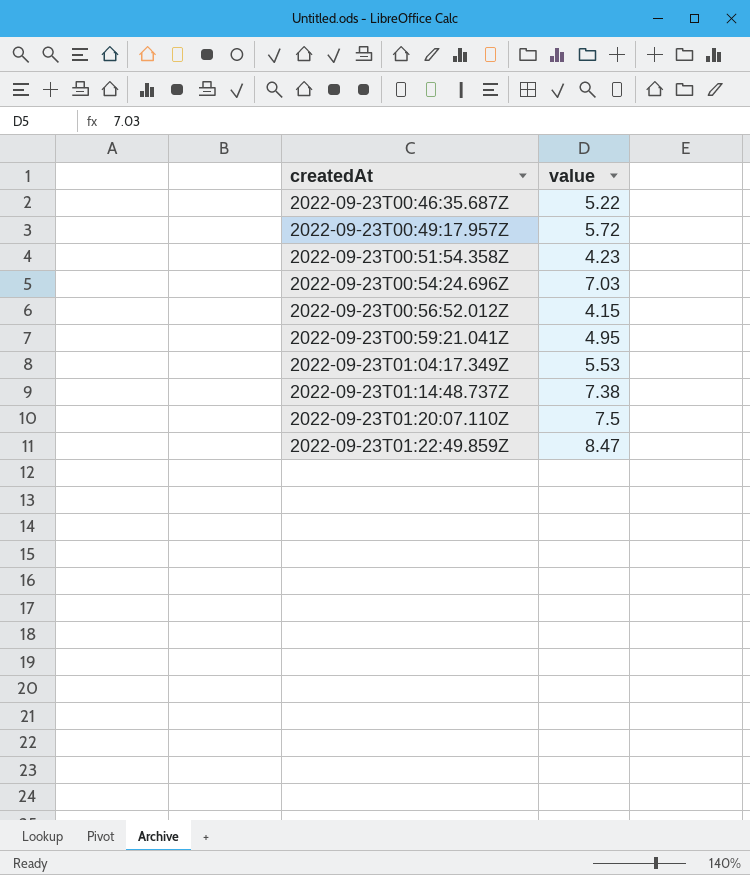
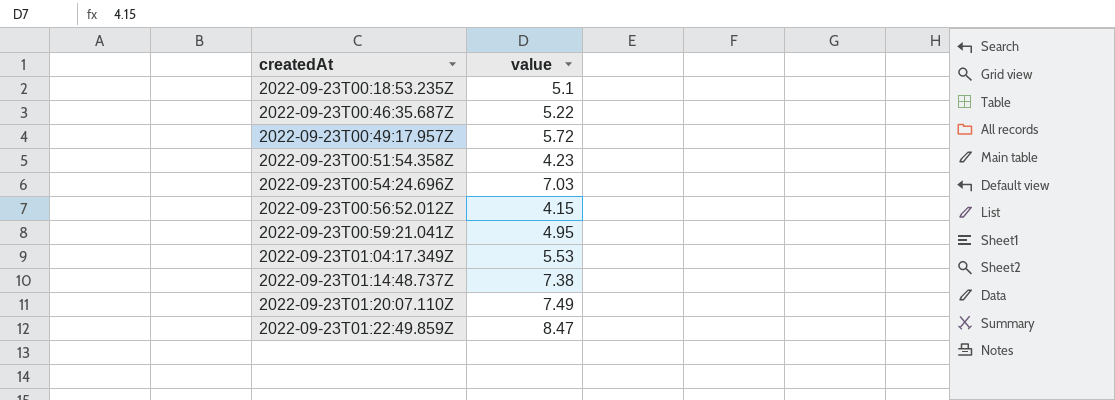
row 2022-09-23T00:18:53.235Z: none -> 5.1
2022-09-23T01:20:07.110Z | value: 7.5 -> 7.49

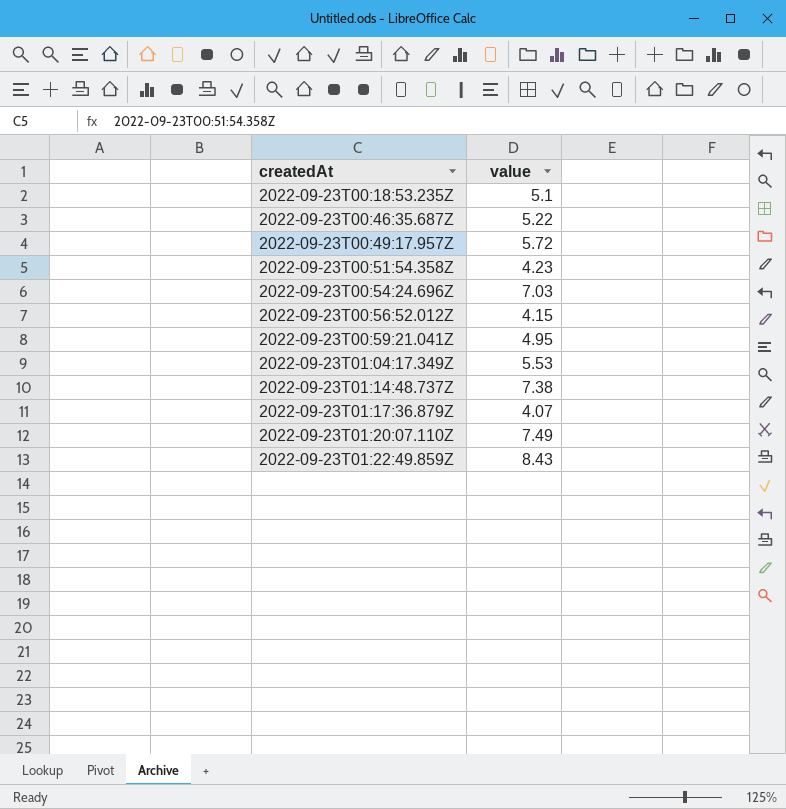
row 2022-09-23T01:17:36.879Z: none -> 4.07
2022-09-23T01:22:49.859Z | value: 8.47 -> 8.43

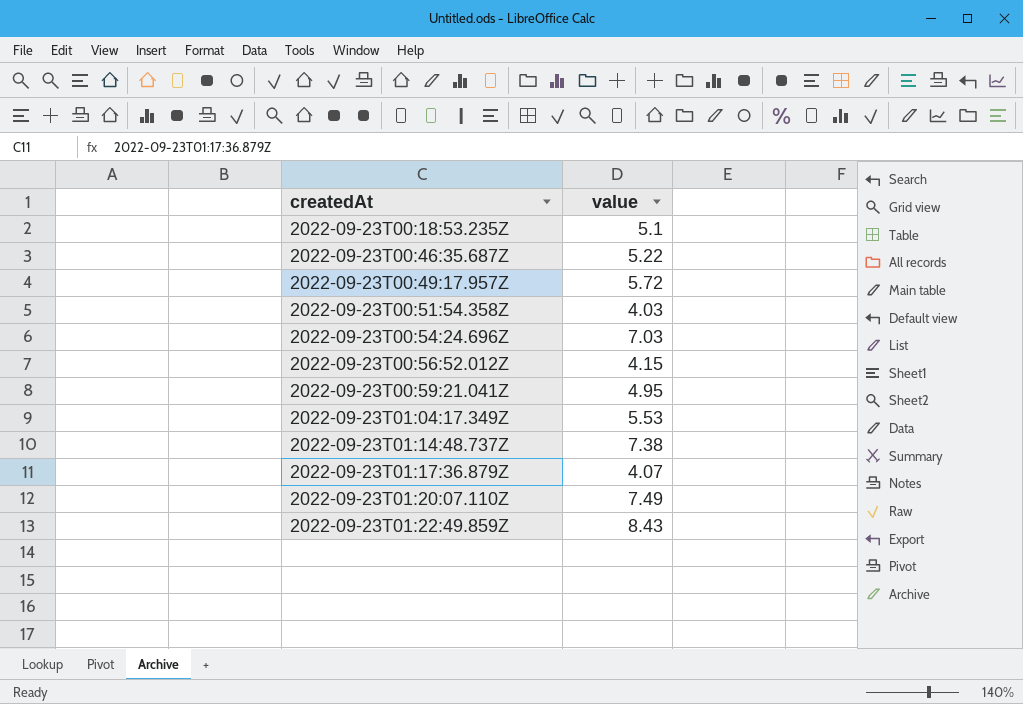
2022-09-23T00:51:54.358Z | value: 4.23 -> 4.03

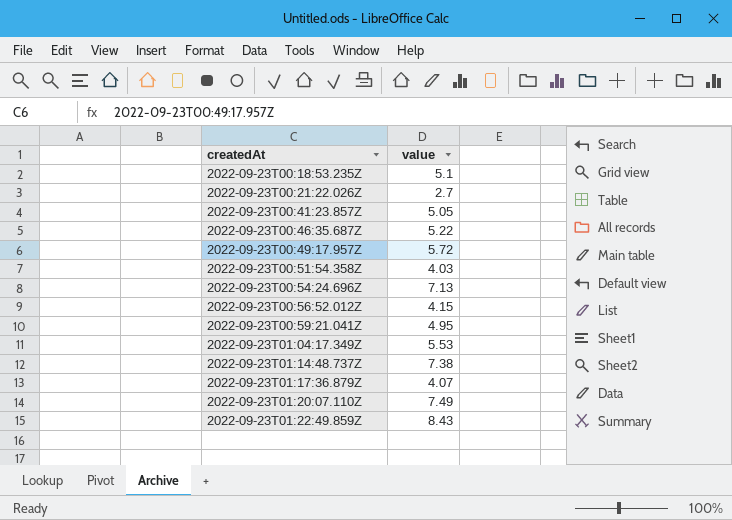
row 2022-09-23T00:21:22.026Z: none -> 2.7
row 2022-09-23T00:41:23.857Z: none -> 5.05
2022-09-23T00:54:24.696Z | value: 7.03 -> 7.13

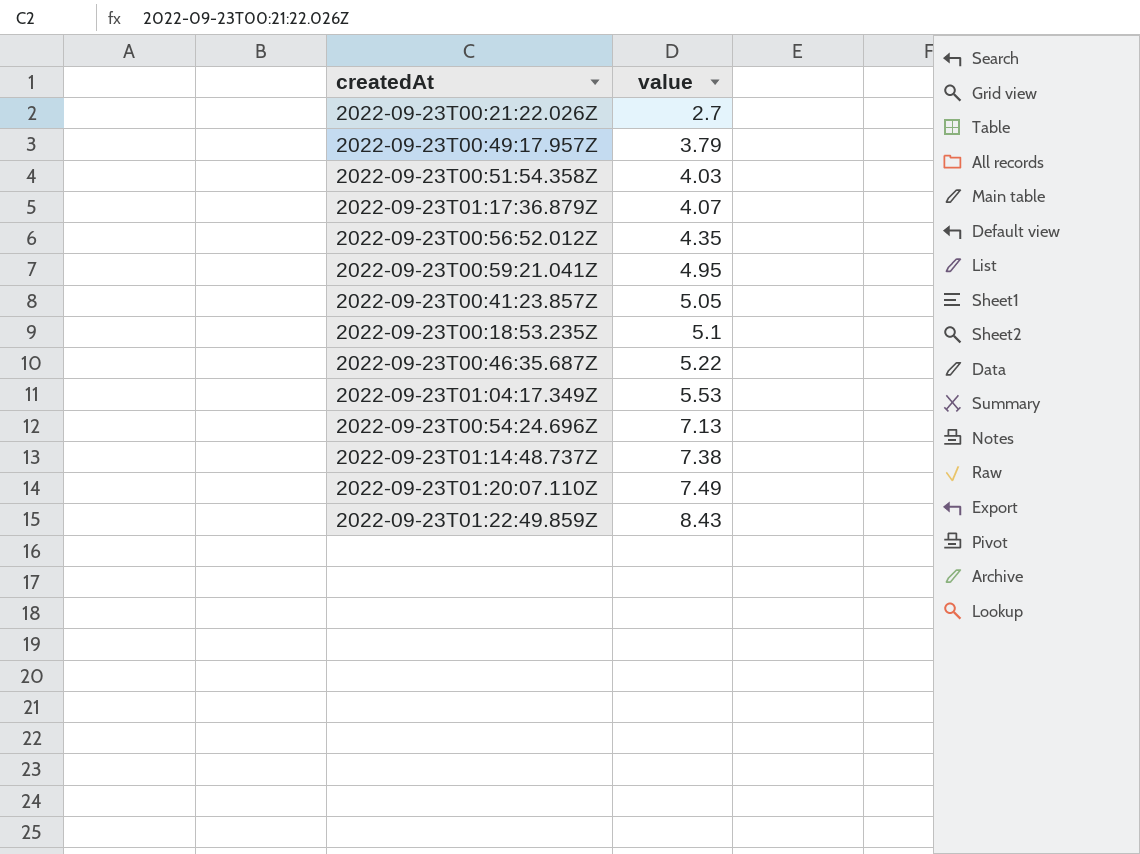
row order: createdAt ascending -> value ascending
2022-09-23T00:49:17.957Z | value: 5.72 -> 3.79
2022-09-23T00:56:52.012Z | value: 4.15 -> 4.35

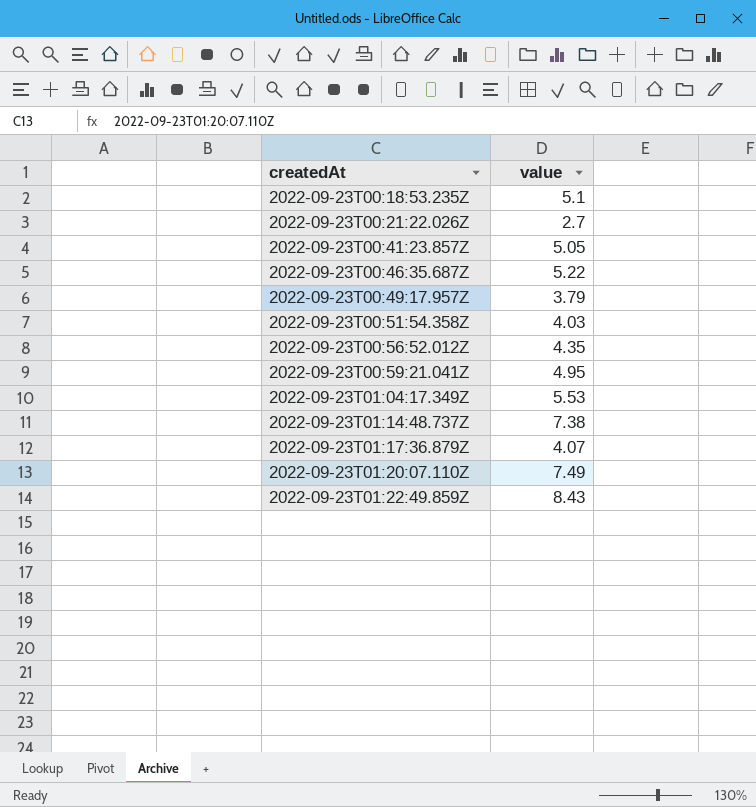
row order: value ascending -> createdAt ascending
row 2022-09-23T00:54:24.696Z: 7.13 -> none

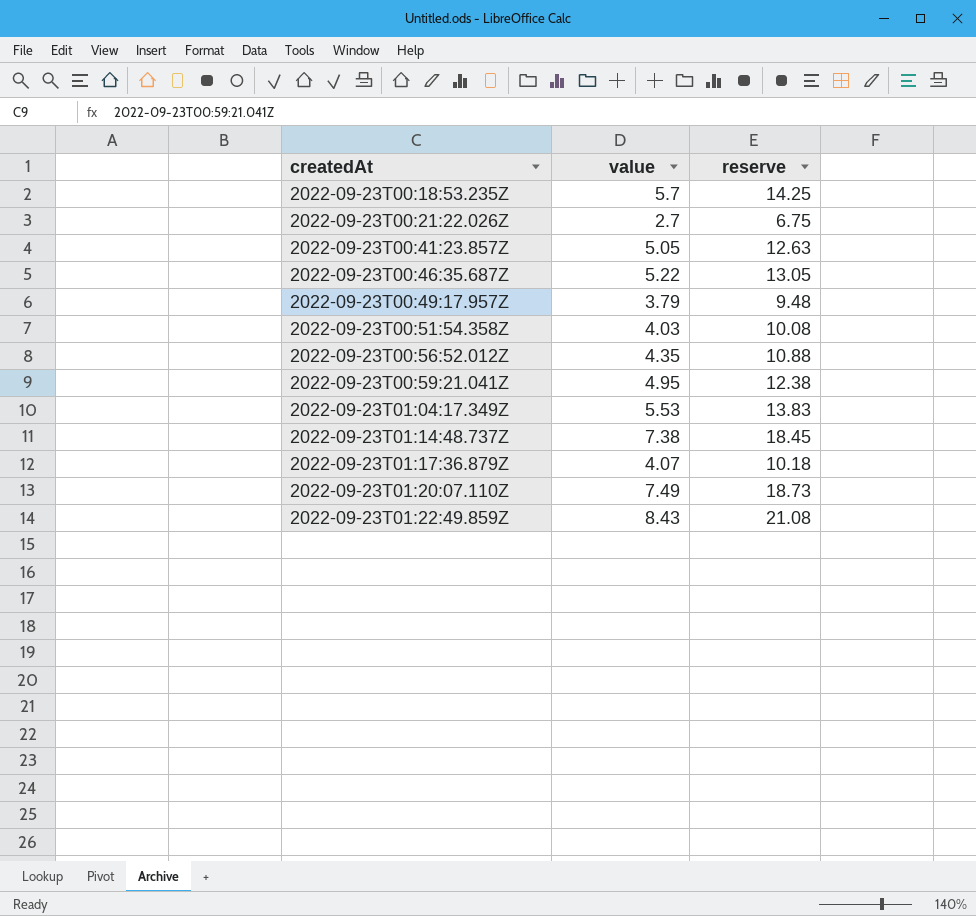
column reserve | formula: none -> [value] * 2.5
2022-09-23T00:18:53.235Z | value: 5.1 -> 5.7

